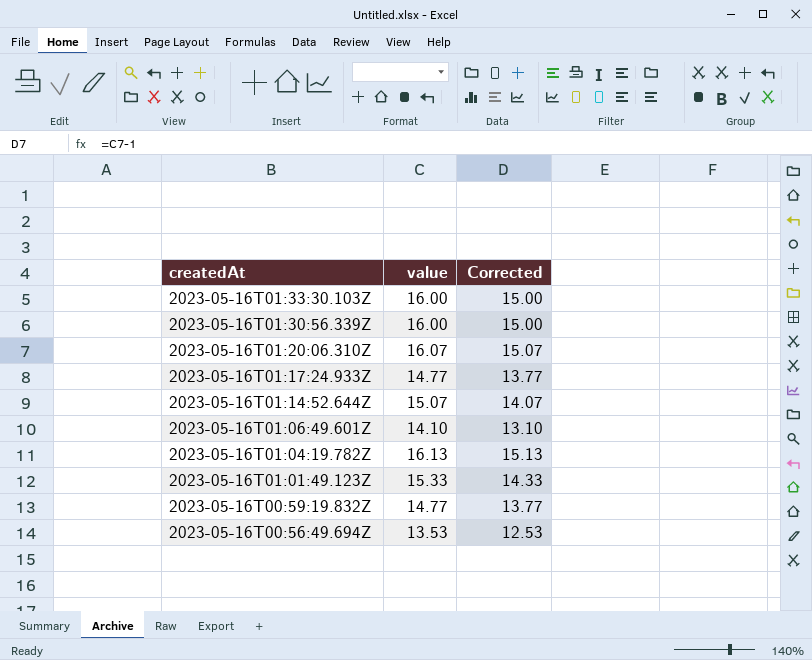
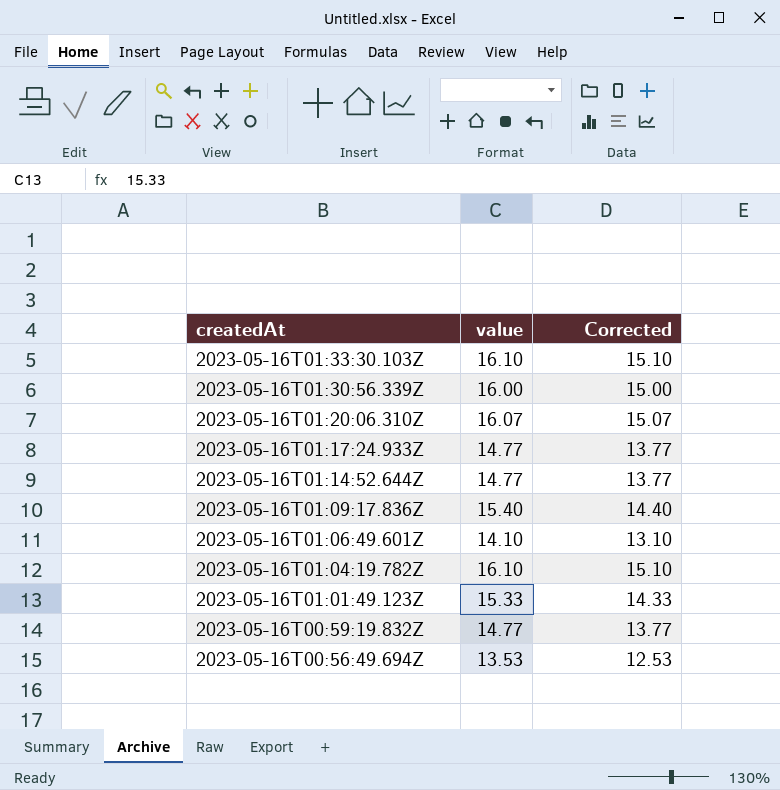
2023-05-16T01:33:30.103Z | value: 16.00 -> 16.10
2023-05-16T01:33:30.103Z | Corrected: 15.00 -> 15.10
2023-05-16T01:14:52.644Z | value: 15.07 -> 14.77
2023-05-16T01:14:52.644Z | Corrected: 14.07 -> 13.77
row 2023-05-16T01:09:17.836Z: none -> 15.40 | 14.40
2023-05-16T01:04:19.782Z | value: 16.13 -> 16.10
2023-05-16T01:04:19.782Z | Corrected: 15.13 -> 15.10

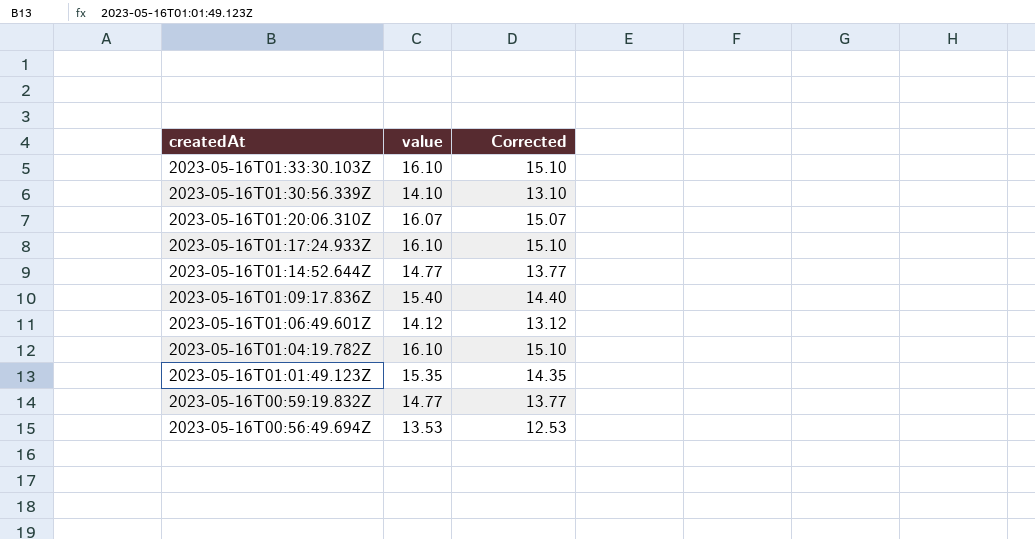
2023-05-16T01:30:56.339Z | value: 16.00 -> 14.10
2023-05-16T01:30:56.339Z | Corrected: 15.00 -> 13.10
2023-05-16T01:17:24.933Z | value: 14.77 -> 16.10
2023-05-16T01:17:24.933Z | Corrected: 13.77 -> 15.10
2023-05-16T01:06:49.601Z | value: 14.10 -> 14.12
2023-05-16T01:06:49.601Z | Corrected: 13.10 -> 13.12
2023-05-16T01:01:49.123Z | value: 15.33 -> 15.35
2023-05-16T01:01:49.123Z | Corrected: 14.33 -> 14.35

